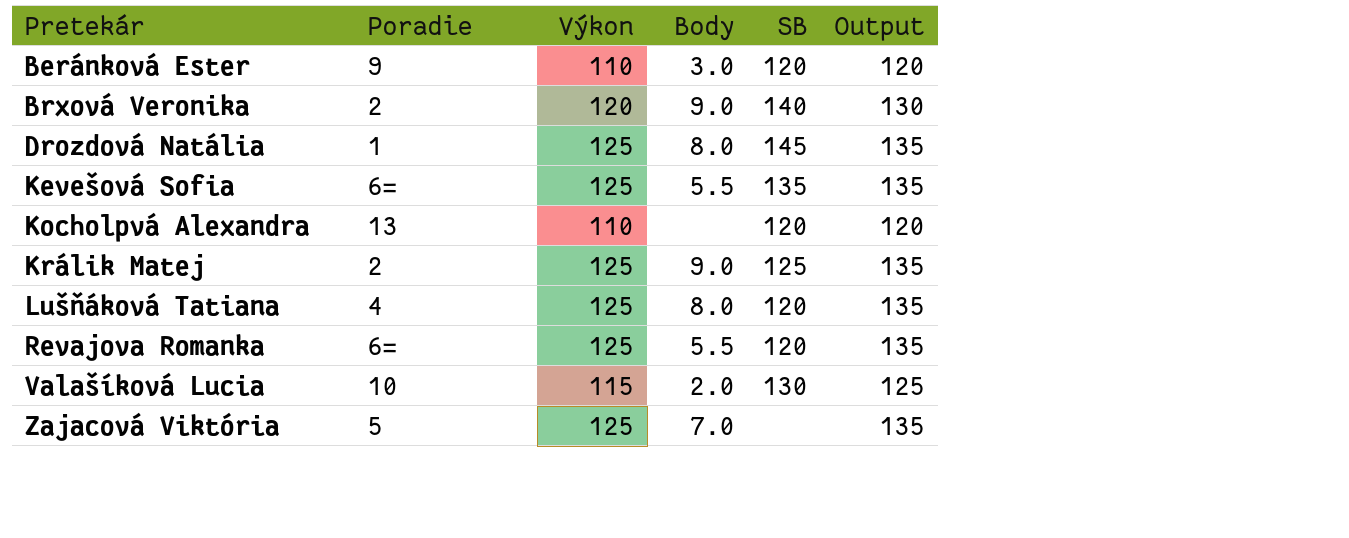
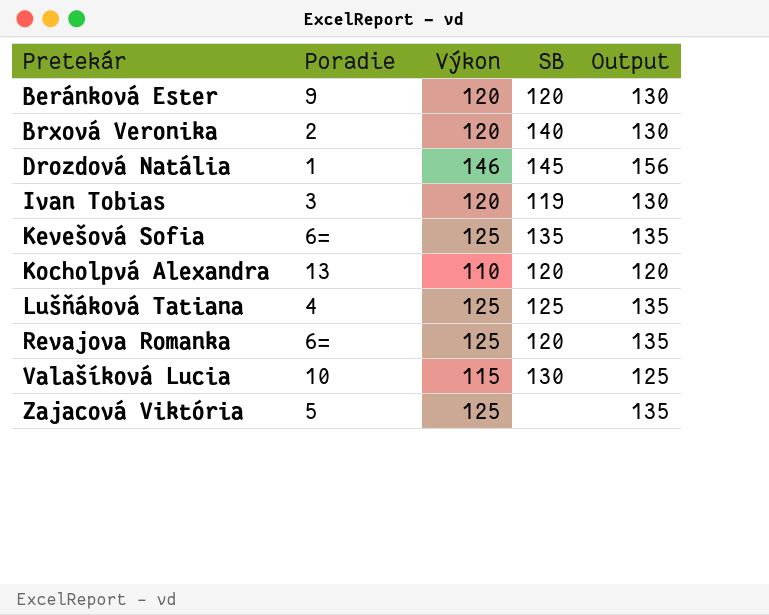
column Body | position: 4 -> none
row Králik Matej: 2 | 125 | 9.0 | 125 | 135 -> none
Beránková Ester | Výkon: 110 -> 120
Beránková Ester | Output: 120 -> 130
Drozdová Natália | Výkon: 125 -> 146
Drozdová Natália | Output: 135 -> 156
row Ivan Tobias: none -> 3 | 120 | 119 | 130
Lušňáková Tatiana | SB: 120 -> 125

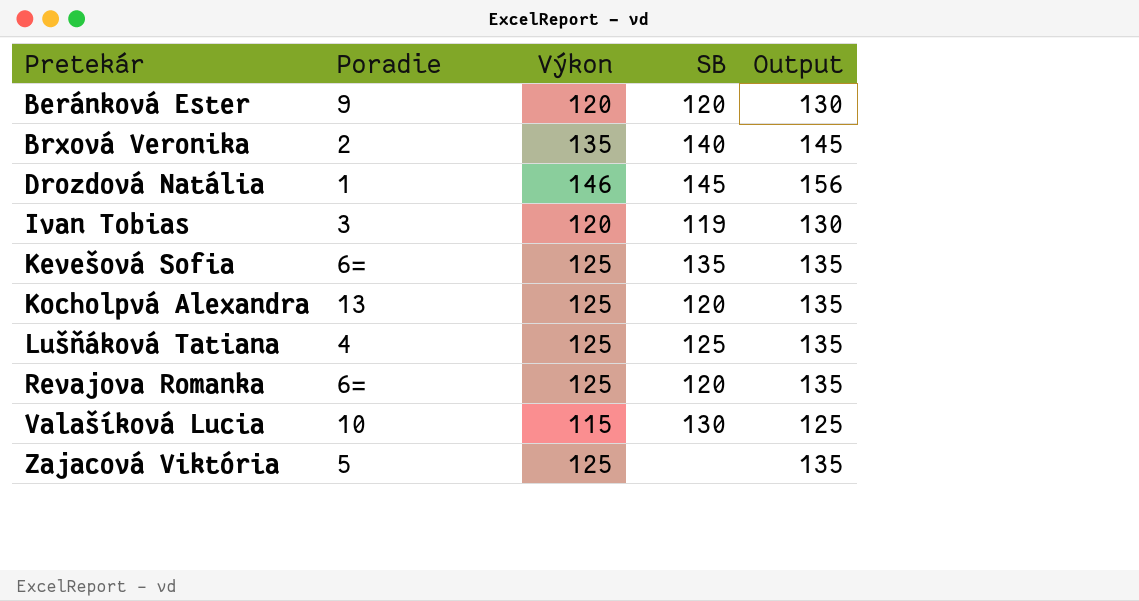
Brxová Veronika | Výkon: 120 -> 135
Brxová Veronika | Output: 130 -> 145
Kocholpvá Alexandra | Výkon: 110 -> 125
Kocholpvá Alexandra | Output: 120 -> 135

